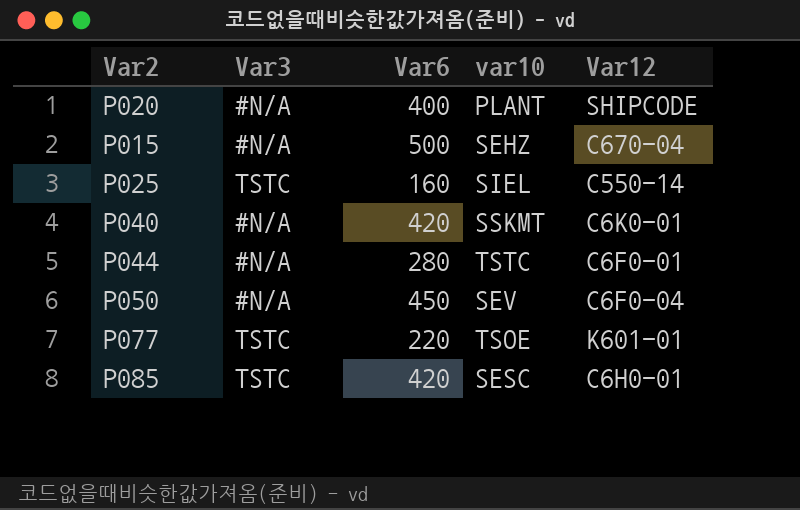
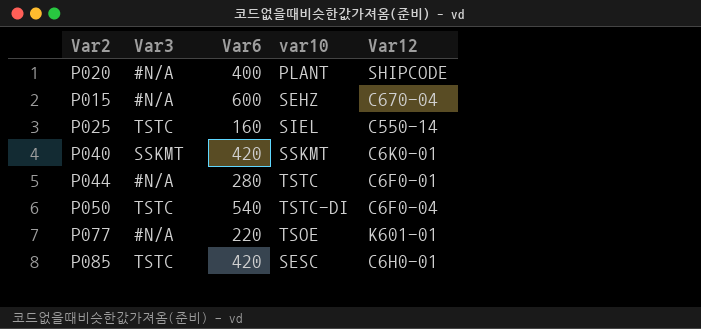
P015 | Var6: 500 -> 600
P040 | Var3: #N/A -> SSKMT
P050 | Var3: #N/A -> TSTC
P050 | Var6: 450 -> 540
P050 | var10: SEV -> TSTC-DI
P077 | Var3: TSTC -> #N/A

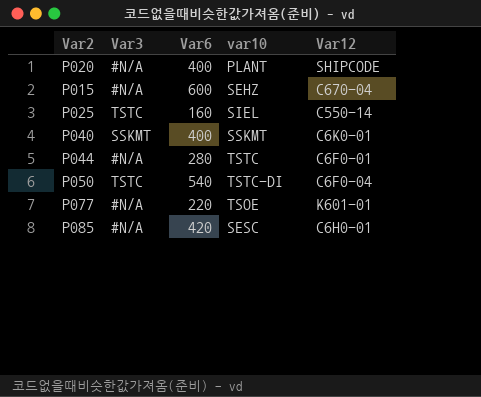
P040 | Var6: 420 -> 400
P085 | Var3: TSTC -> #N/A

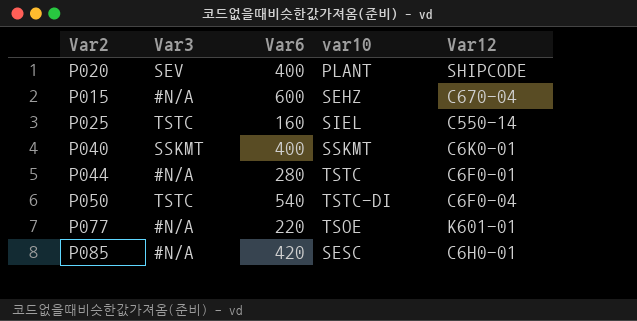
P020 | Var3: #N/A -> SEV

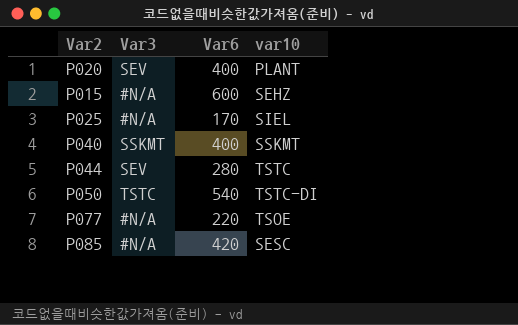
column Var12 | position: 5 -> none
P025 | Var3: TSTC -> #N/A
P025 | Var6: 160 -> 170
P044 | Var3: #N/A -> SEV

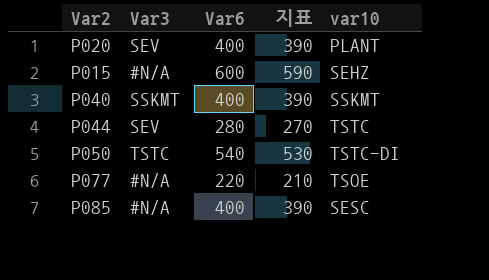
column 지표 | formula: none -> [Var6] - 10
row P025: #N/A | 170 | SIEL -> none
P085 | Var6: 420 -> 400

